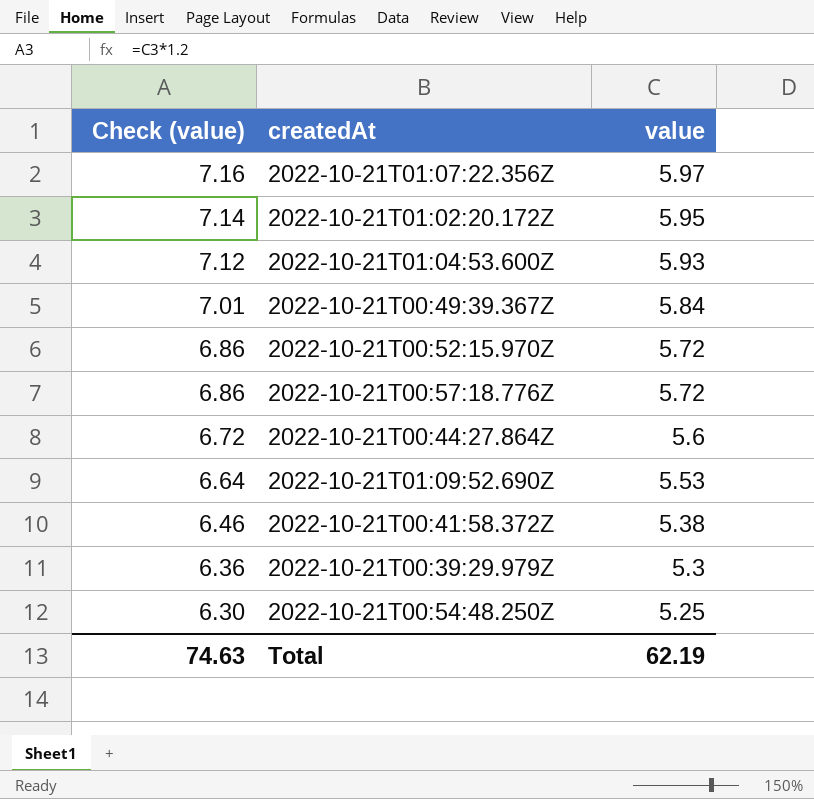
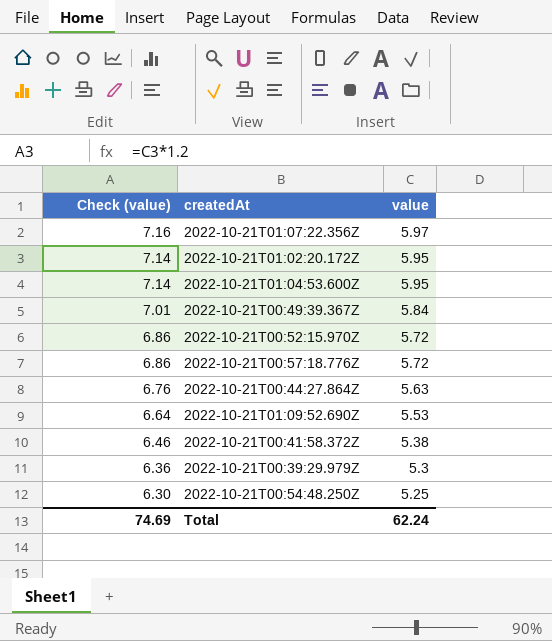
2022-10-21T01:04:53.600Z | Check (value): 7.12 -> 7.14
2022-10-21T01:04:53.600Z | value: 5.93 -> 5.95
2022-10-21T00:44:27.864Z | Check (value): 6.72 -> 6.76
2022-10-21T00:44:27.864Z | value: 5.6 -> 5.63
Total | Check (value): 74.63 -> 74.69
Total | value: 62.19 -> 62.24

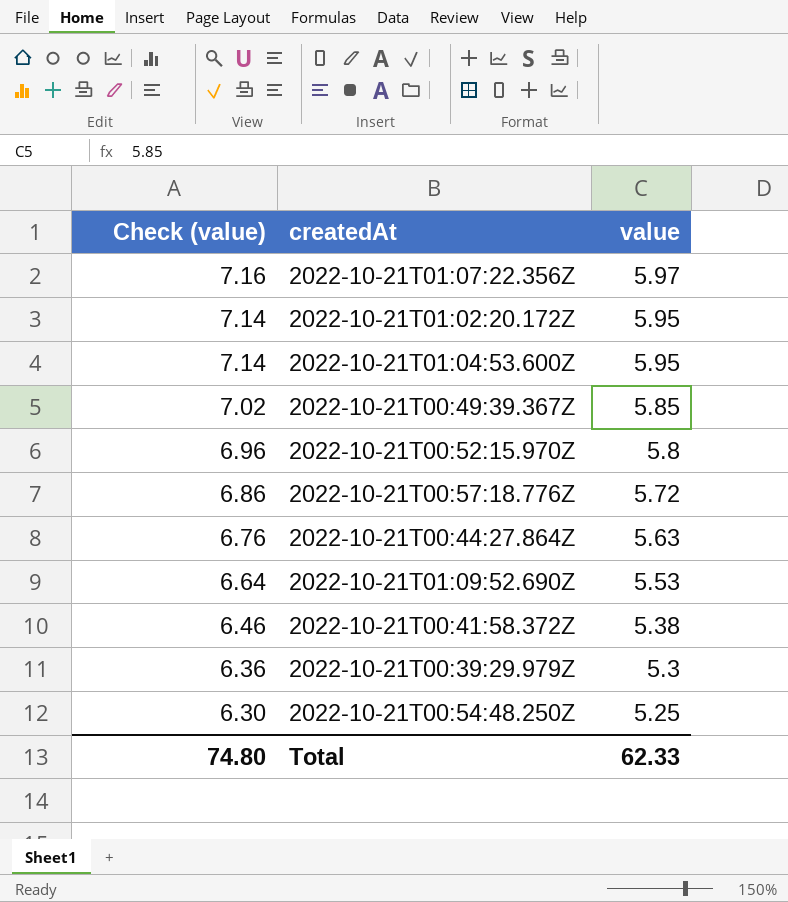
2022-10-21T00:49:39.367Z | Check (value): 7.01 -> 7.02
2022-10-21T00:49:39.367Z | value: 5.84 -> 5.85
2022-10-21T00:52:15.970Z | Check (value): 6.86 -> 6.96
2022-10-21T00:52:15.970Z | value: 5.72 -> 5.8
Total | Check (value): 74.69 -> 74.80
Total | value: 62.24 -> 62.33

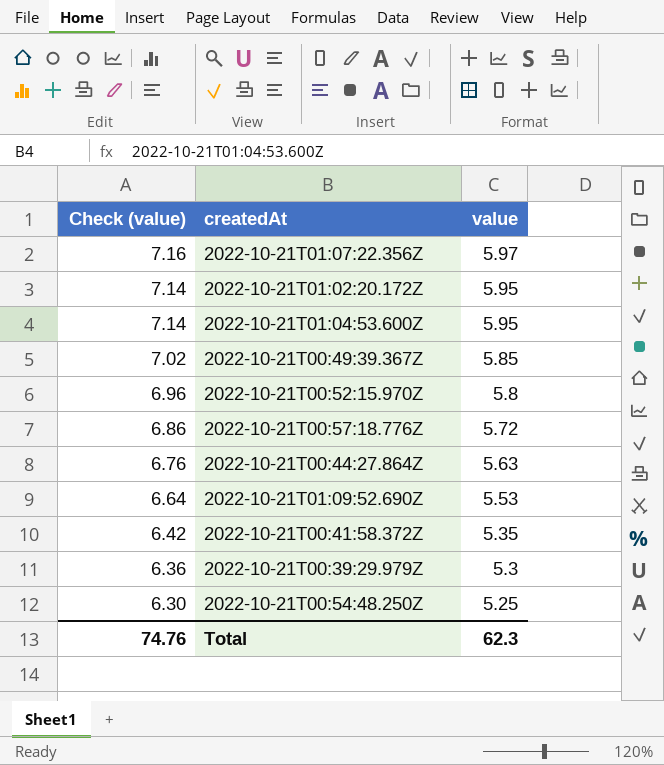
2022-10-21T00:41:58.372Z | Check (value): 6.46 -> 6.42
2022-10-21T00:41:58.372Z | value: 5.38 -> 5.35
Total | Check (value): 74.80 -> 74.76
Total | value: 62.33 -> 62.3

